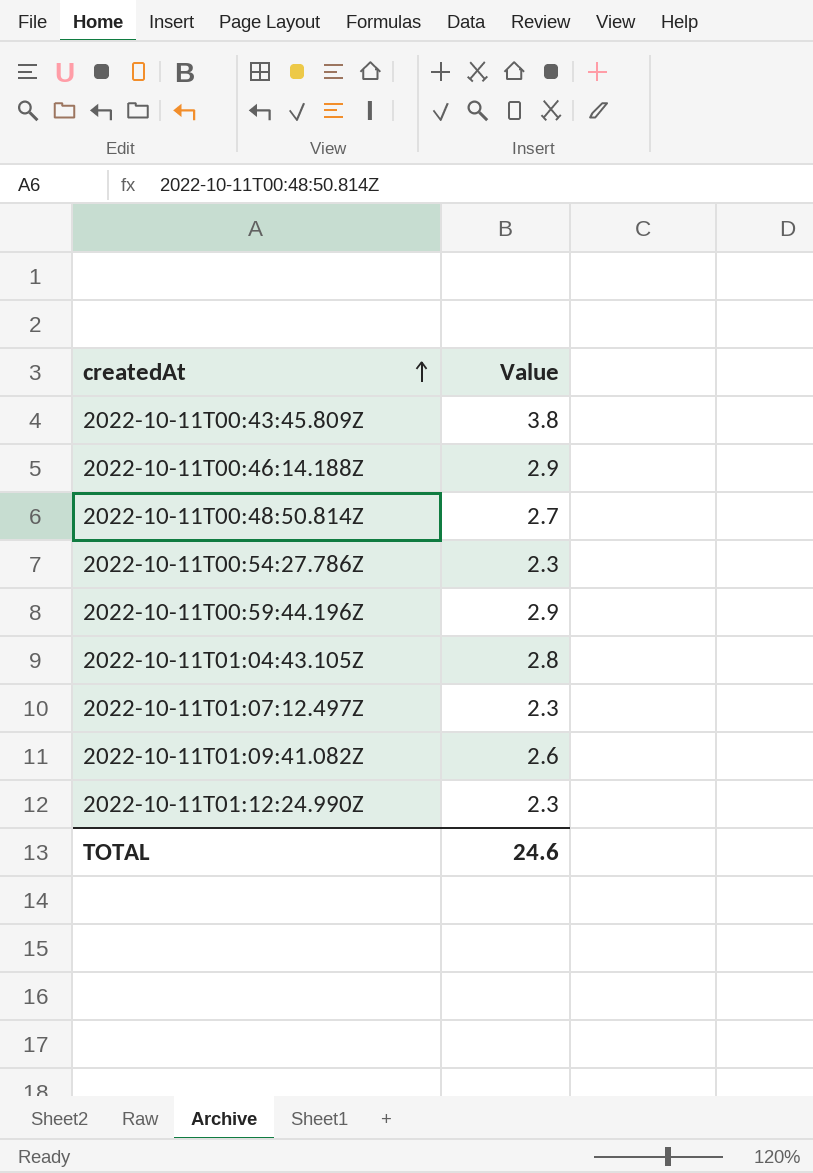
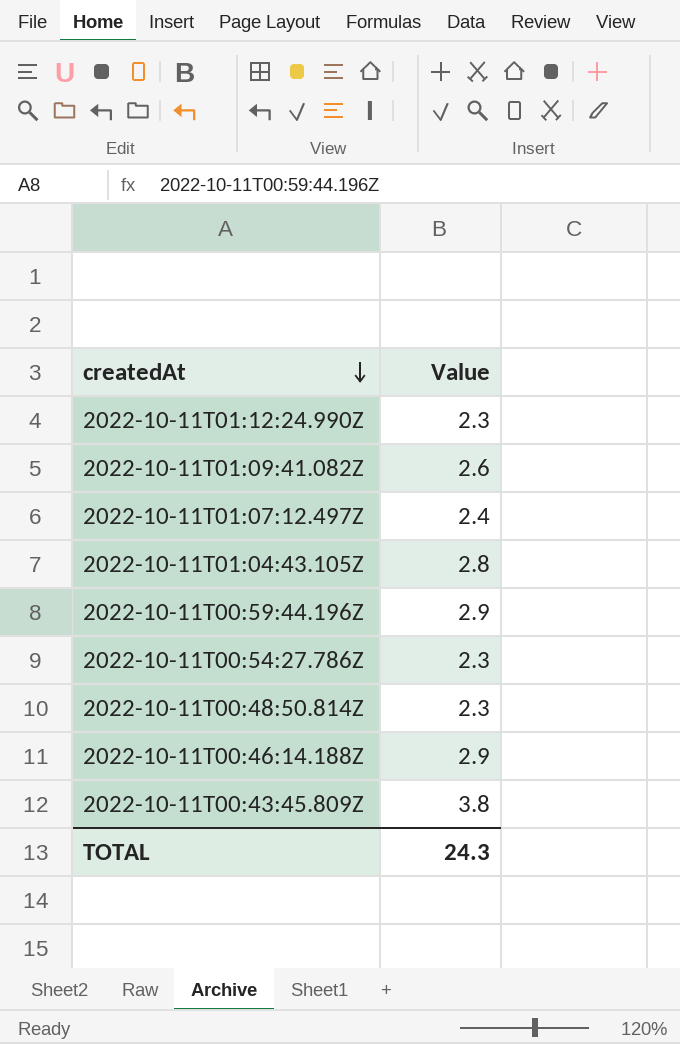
row order: createdAt ascending -> createdAt descending
2022-10-11T01:07:12.497Z | Value: 2.3 -> 2.4
2022-10-11T00:48:50.814Z | Value: 2.7 -> 2.3
TOTAL | Value: 24.6 -> 24.3

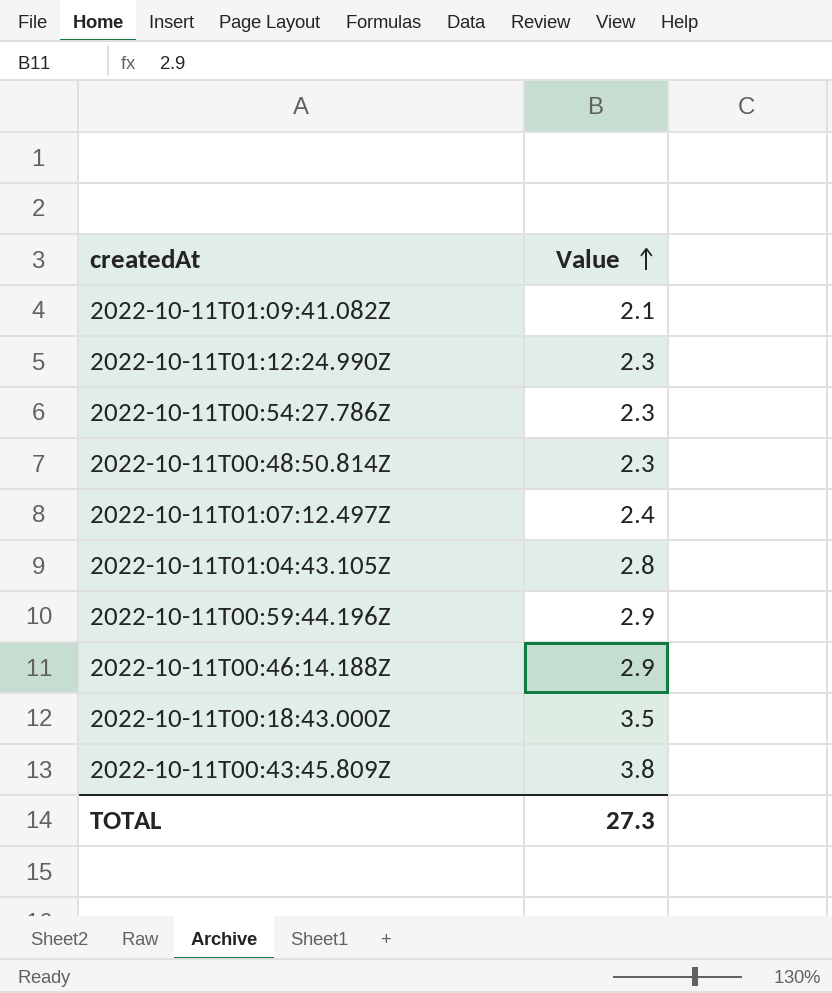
row order: createdAt descending -> Value ascending
2022-10-11T01:09:41.082Z | Value: 2.6 -> 2.1
row 2022-10-11T00:18:43.000Z: none -> 3.5
TOTAL | Value: 24.3 -> 27.3

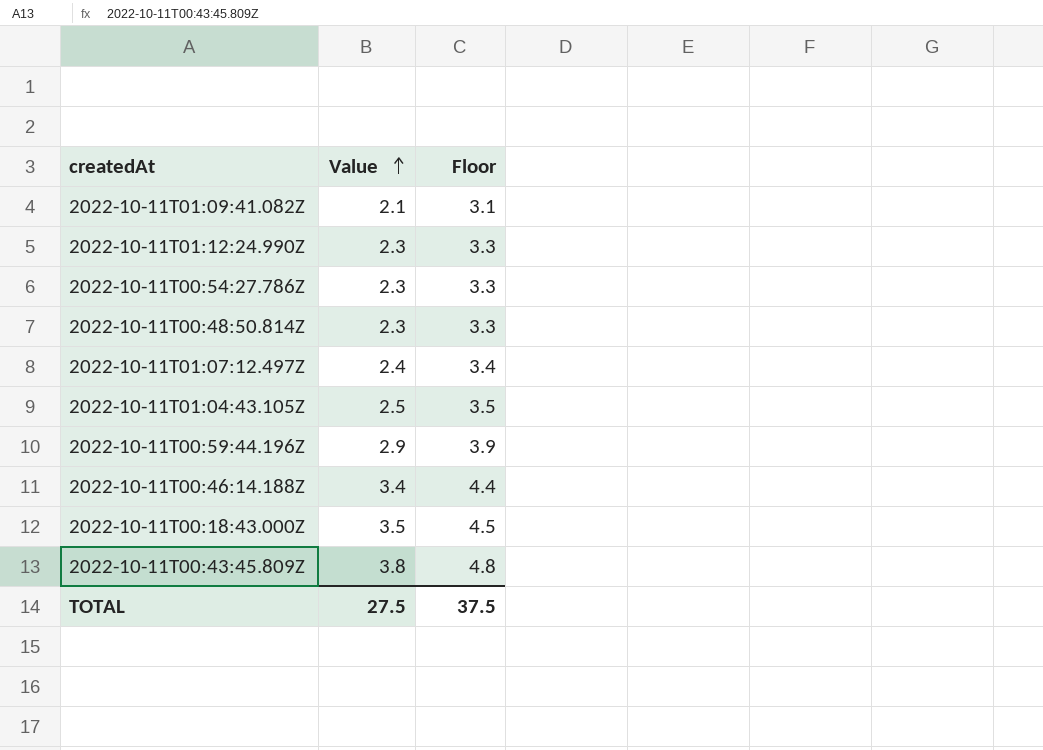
column Floor | formula: none -> [Value] + 1
2022-10-11T01:04:43.105Z | Value: 2.8 -> 2.5
2022-10-11T00:46:14.188Z | Value: 2.9 -> 3.4
TOTAL | Value: 27.3 -> 27.5

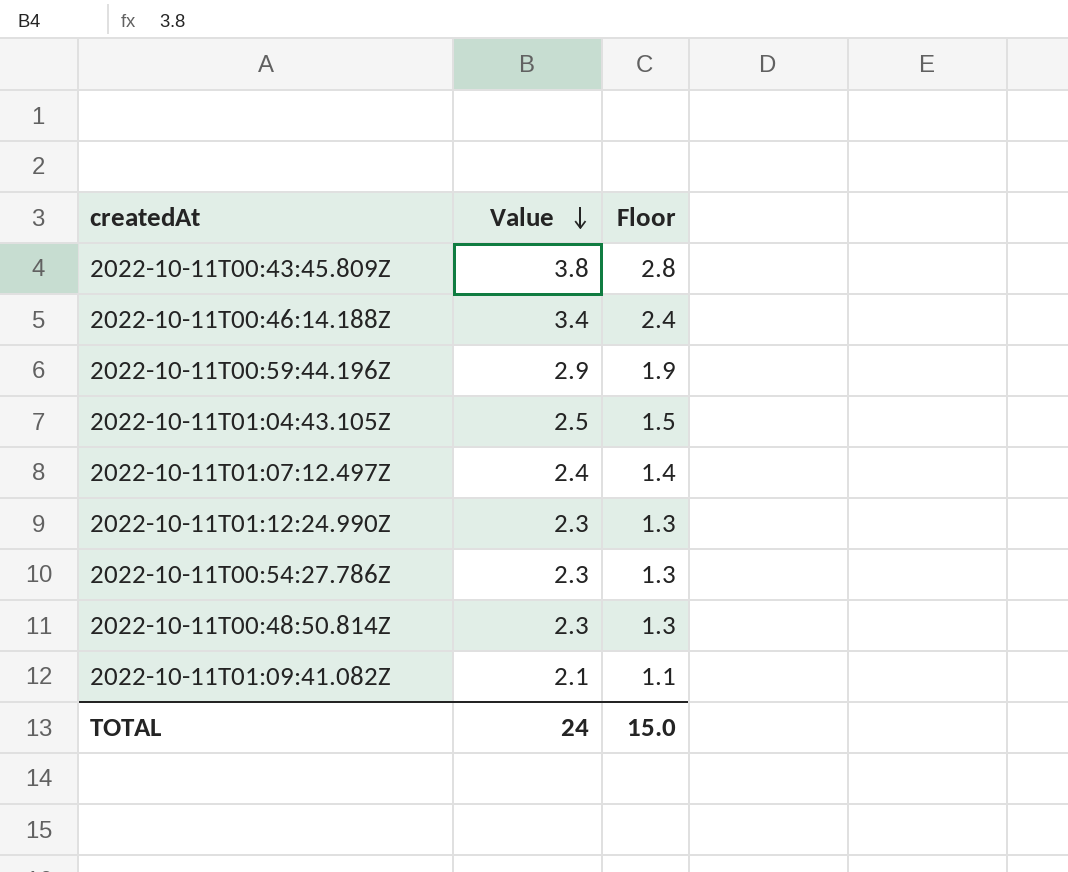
row order: Value ascending -> Value descending
column Floor | formula: [Value] + 1 -> [Value] - 1
row 2022-10-11T00:18:43.000Z: 3.5 | 4.5 -> none
TOTAL | Value: 27.5 -> 24
TOTAL | Floor: 37.5 -> 15.0

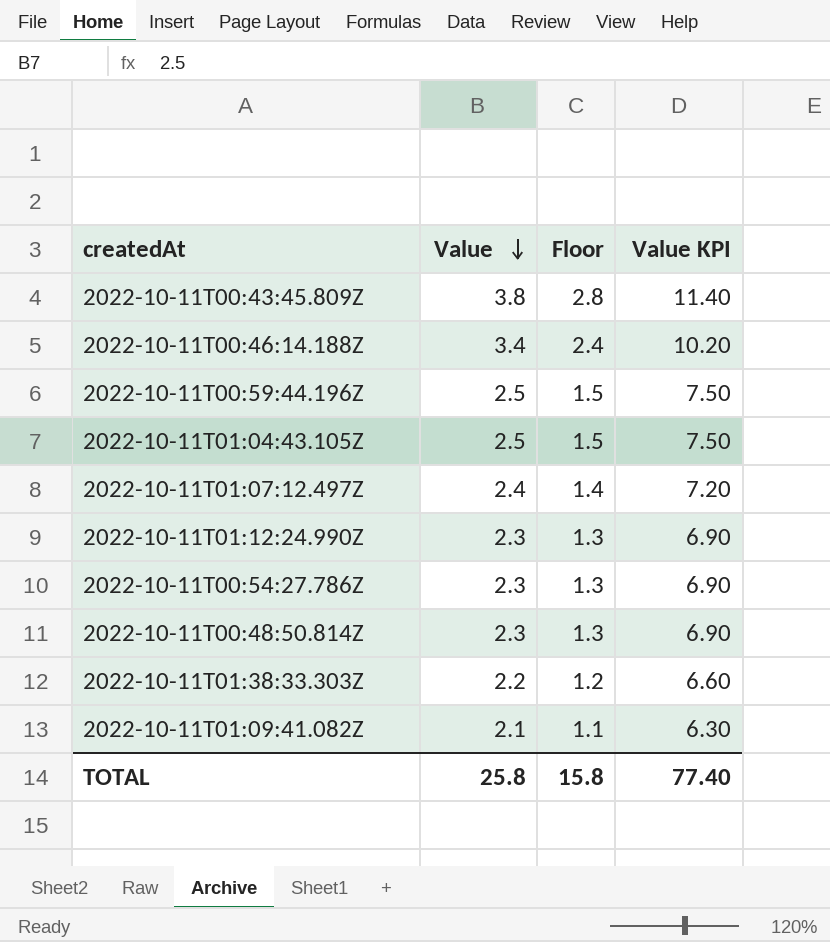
column Value KPI | formula: none -> [Value] * 3
2022-10-11T00:59:44.196Z | Value: 2.9 -> 2.5
2022-10-11T00:59:44.196Z | Floor: 1.9 -> 1.5
row 2022-10-11T01:38:33.303Z: none -> 2.2 | 1.2 | 6.60
TOTAL | Value: 24 -> 25.8
TOTAL | Floor: 15.0 -> 15.8

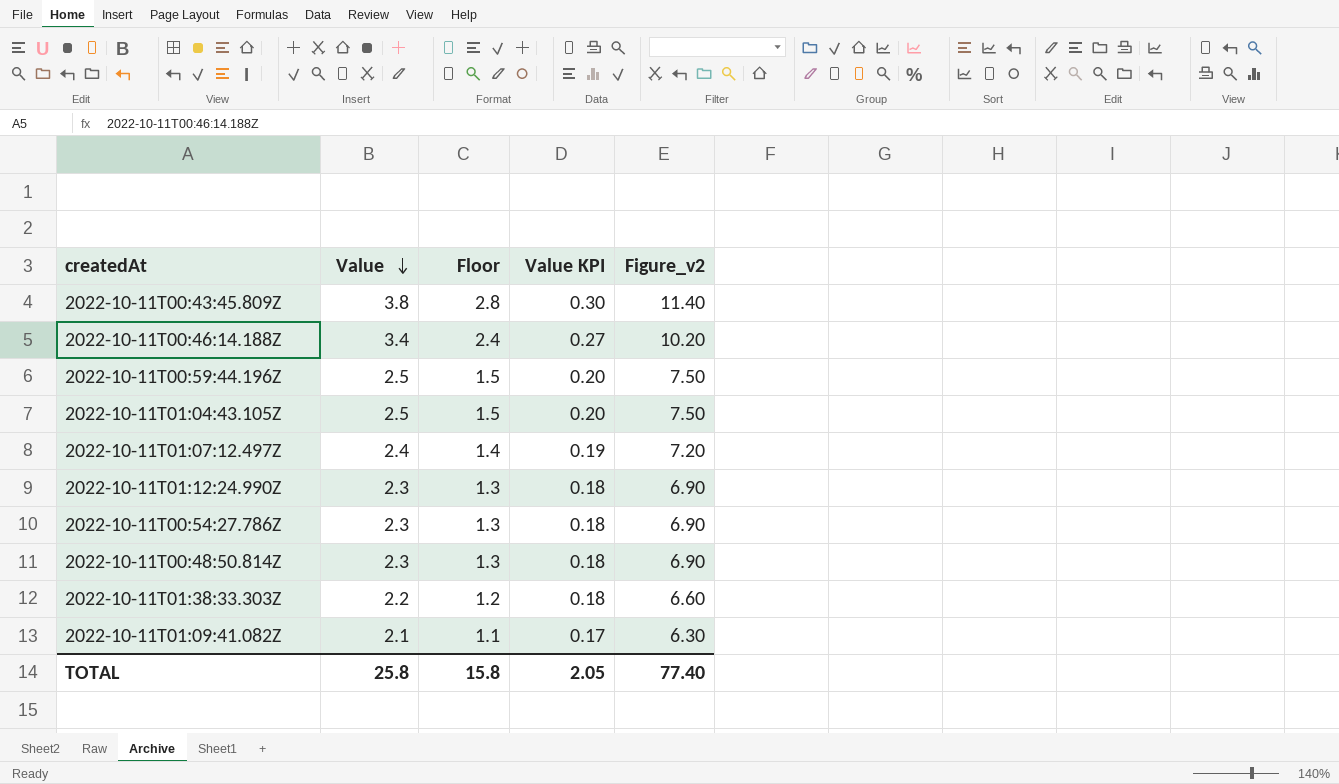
column Value KPI | formula: [Value] * 3 -> [Value] * 0.08
column Figure_v2 | formula: none -> [Value] * 3
TOTAL | Value KPI: 77.40 -> 2.05

